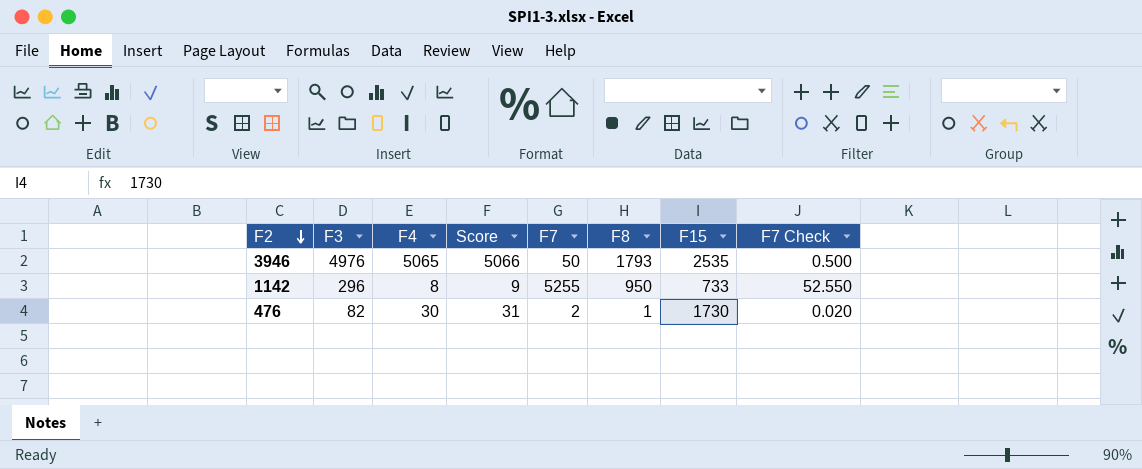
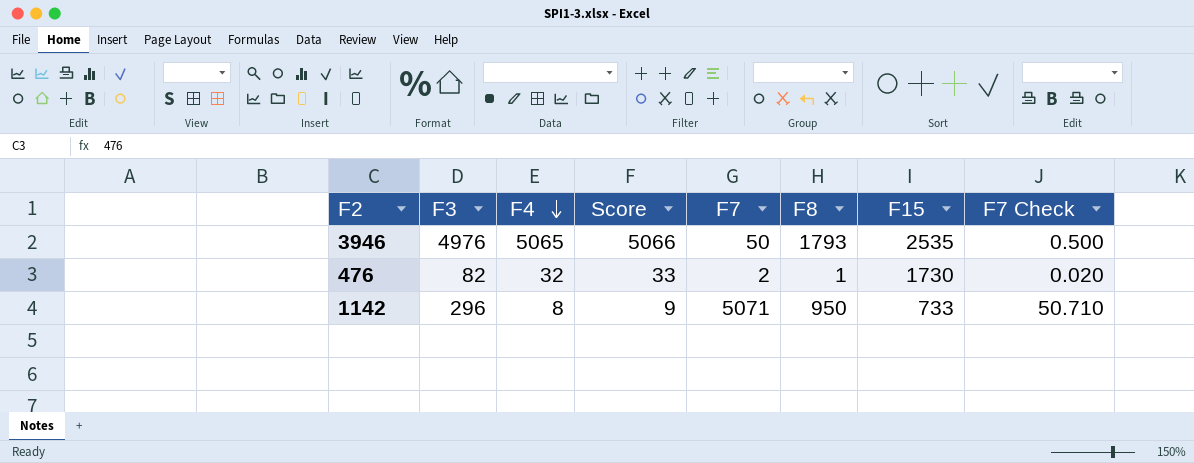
row order: F2 descending -> F4 descending
476 | F4: 30 -> 32
476 | Score: 31 -> 33
1142 | F7: 5255 -> 5071
1142 | F7 Check: 52.550 -> 50.710

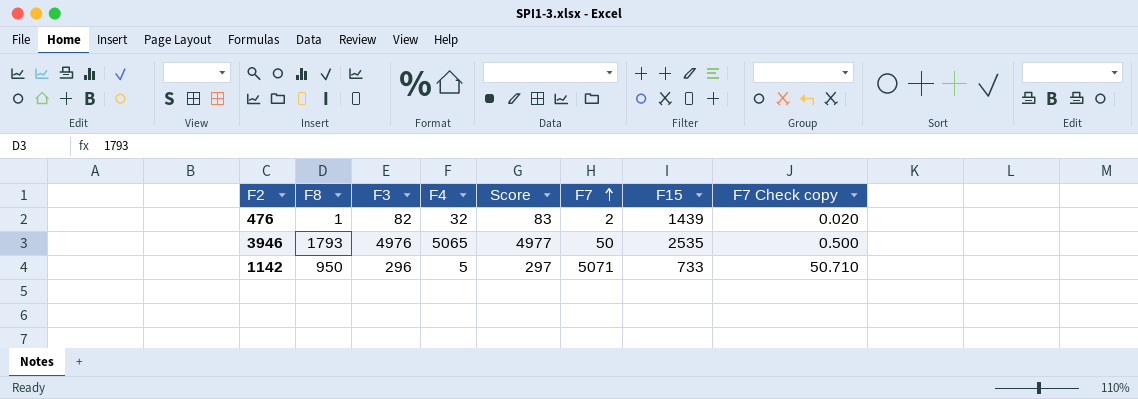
row order: F4 descending -> F7 ascending
column F8 | position: 6 -> 2
column Score | formula: [F4] + 1 -> [F3] + 1
column name: F7 Check -> F7 Check copy
476 | F15: 1730 -> 1439
1142 | F4: 8 -> 5

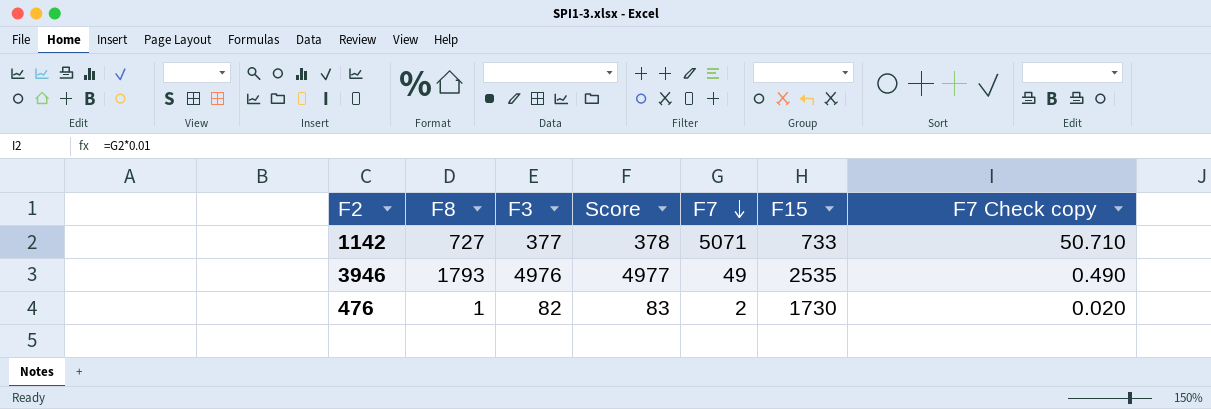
row order: F7 ascending -> F7 descending
column F4 | position: 4 -> none
1142 | F8: 950 -> 727
1142 | F3: 296 -> 377
1142 | Score: 297 -> 378
3946 | F7: 50 -> 49
3946 | F7 Check copy: 0.500 -> 0.490
476 | F15: 1439 -> 1730

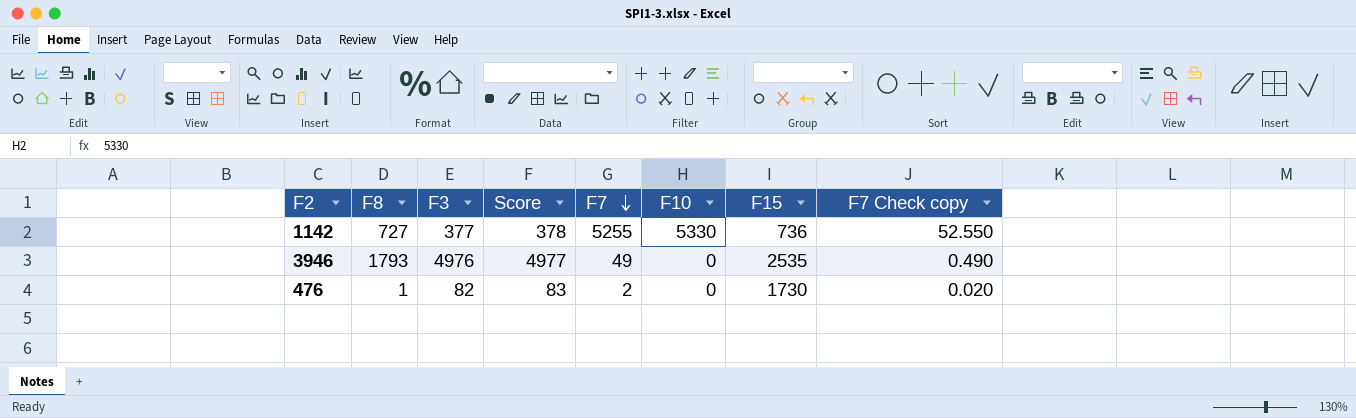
column F10 | position: none -> 6
1142 | F7: 5071 -> 5255
1142 | F15: 733 -> 736
1142 | F7 Check copy: 50.710 -> 52.550

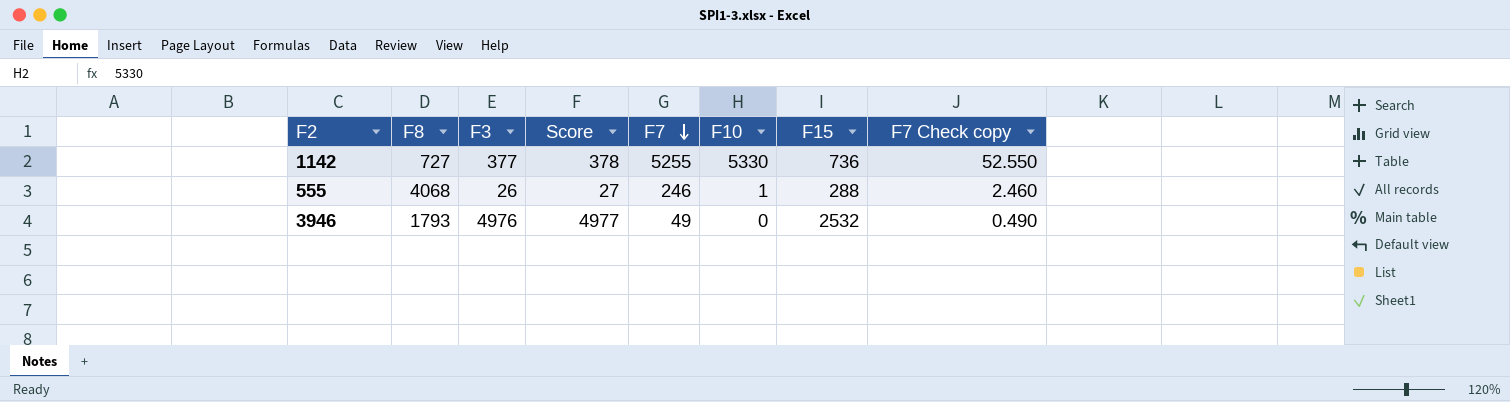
row 476: 1 | 82 | 83 | 2 | 0 | 1730 | 0.020 -> none
row 555: none -> 4068 | 26 | 27 | 246 | 1 | 288 | 2.460
3946 | F15: 2535 -> 2532

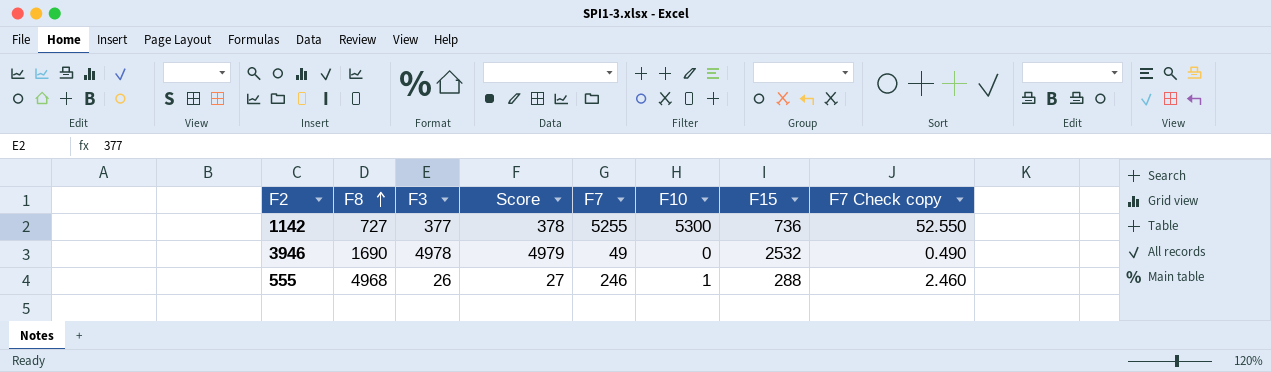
row order: F7 descending -> F8 ascending
1142 | F10: 5330 -> 5300
3946 | F8: 1793 -> 1690
3946 | F3: 4976 -> 4978
3946 | Score: 4977 -> 4979
555 | F8: 4068 -> 4968

